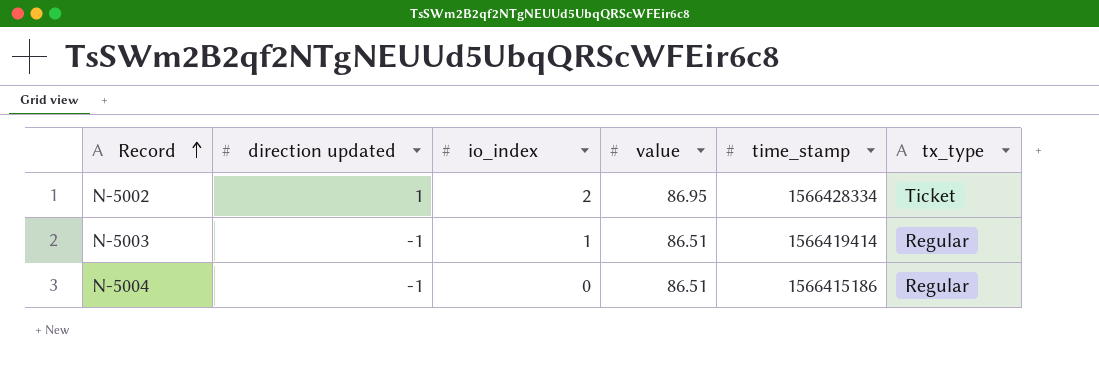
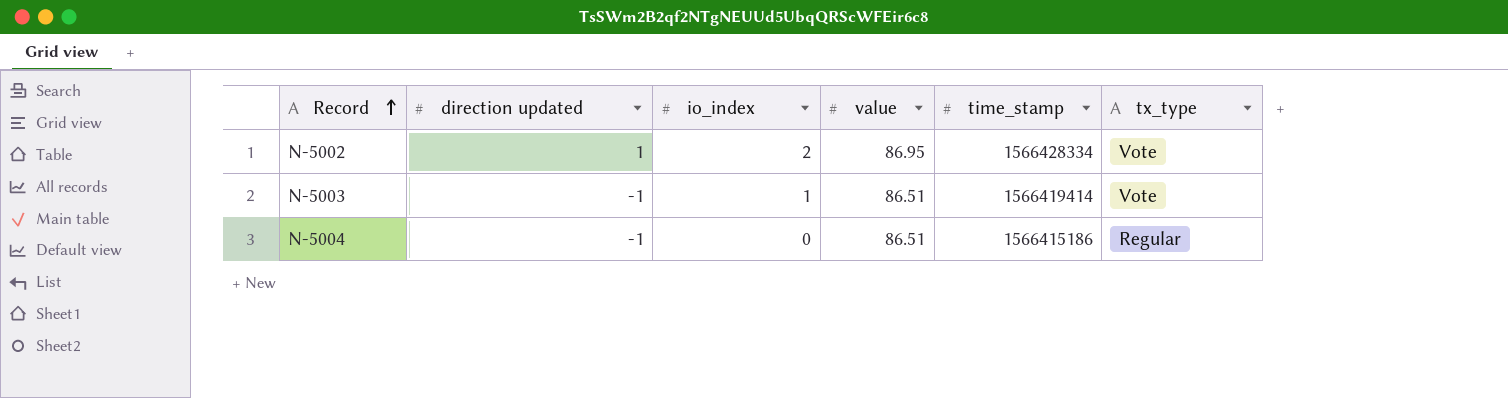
N-5002 | tx_type: Ticket -> Vote
N-5003 | tx_type: Regular -> Vote

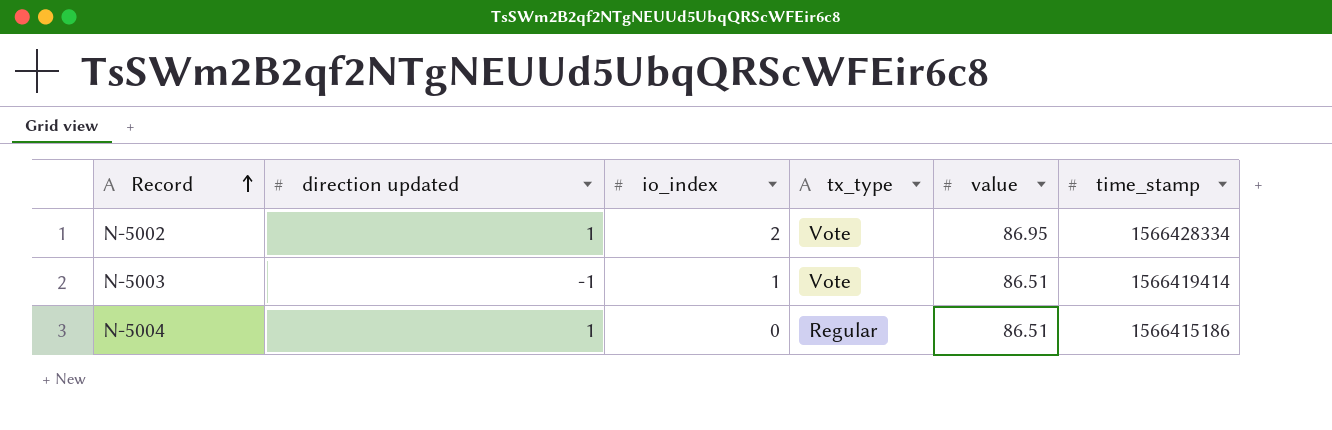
column tx_type | position: 6 -> 4
N-5004 | direction updated: -1 -> 1

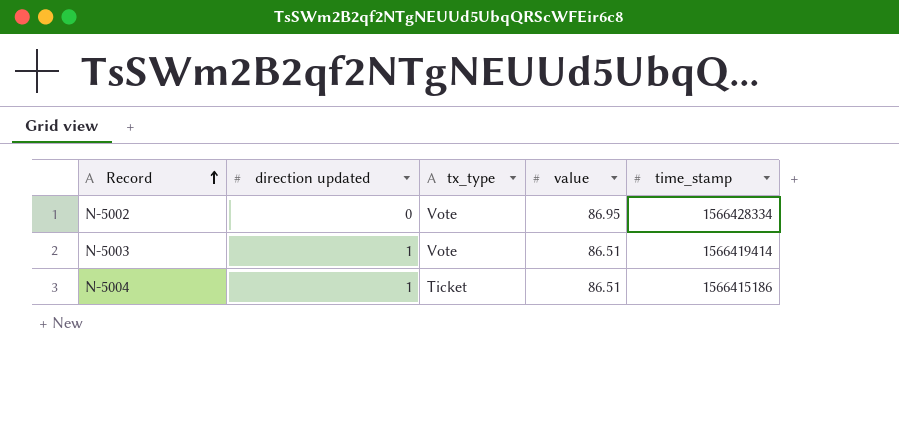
column io_index | position: 3 -> none
N-5002 | direction updated: 1 -> 0
N-5003 | direction updated: -1 -> 1
N-5004 | tx_type: Regular -> Ticket

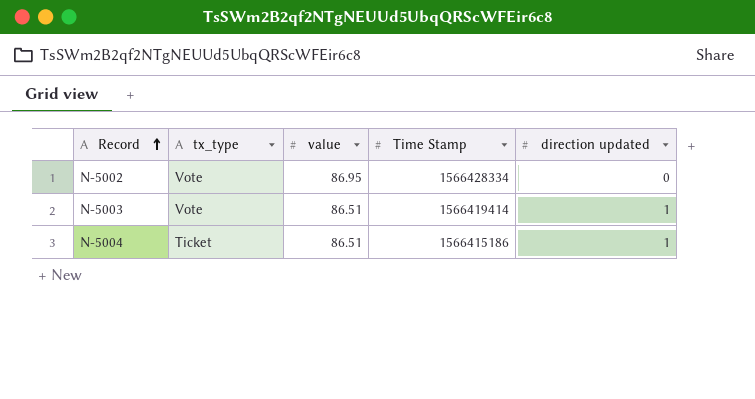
column name: time_stamp -> Time Stamp
column direction updated | position: 2 -> 5

